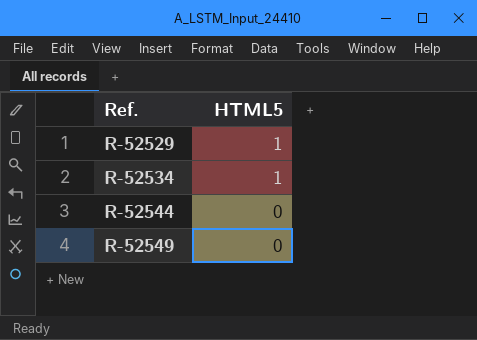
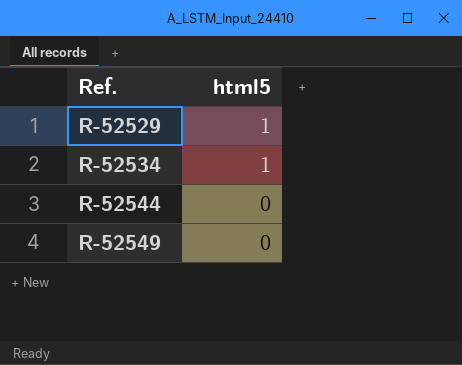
column name: HTML5 -> html5

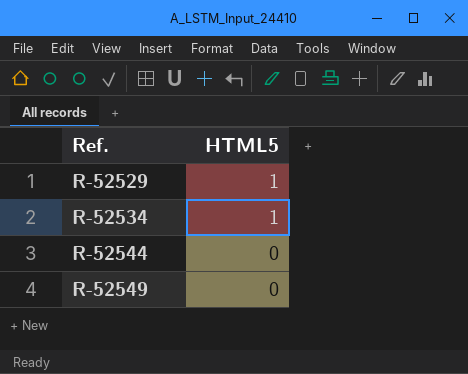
column name: html5 -> HTML5

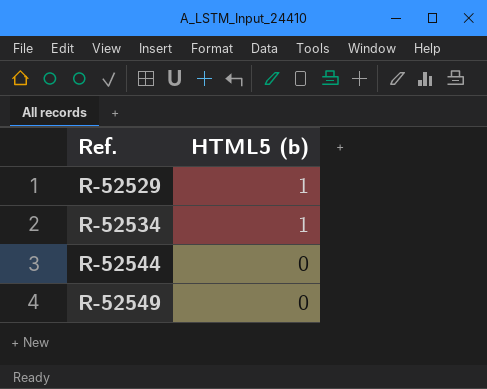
column name: HTML5 -> HTML5 (b)

